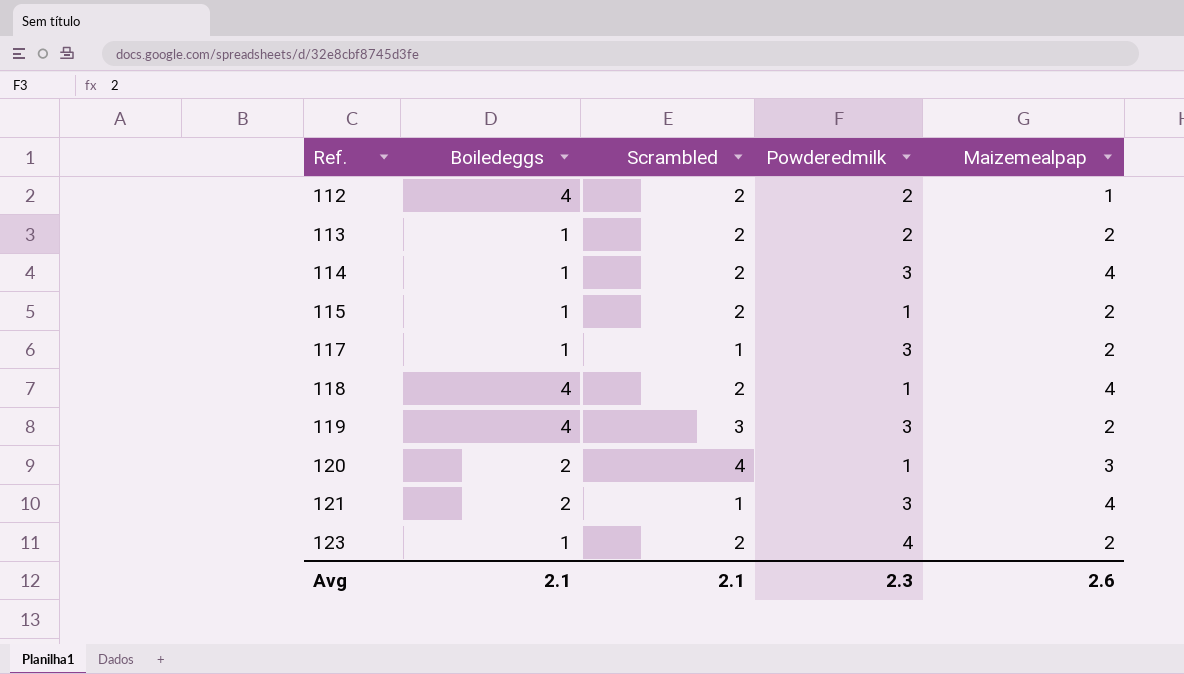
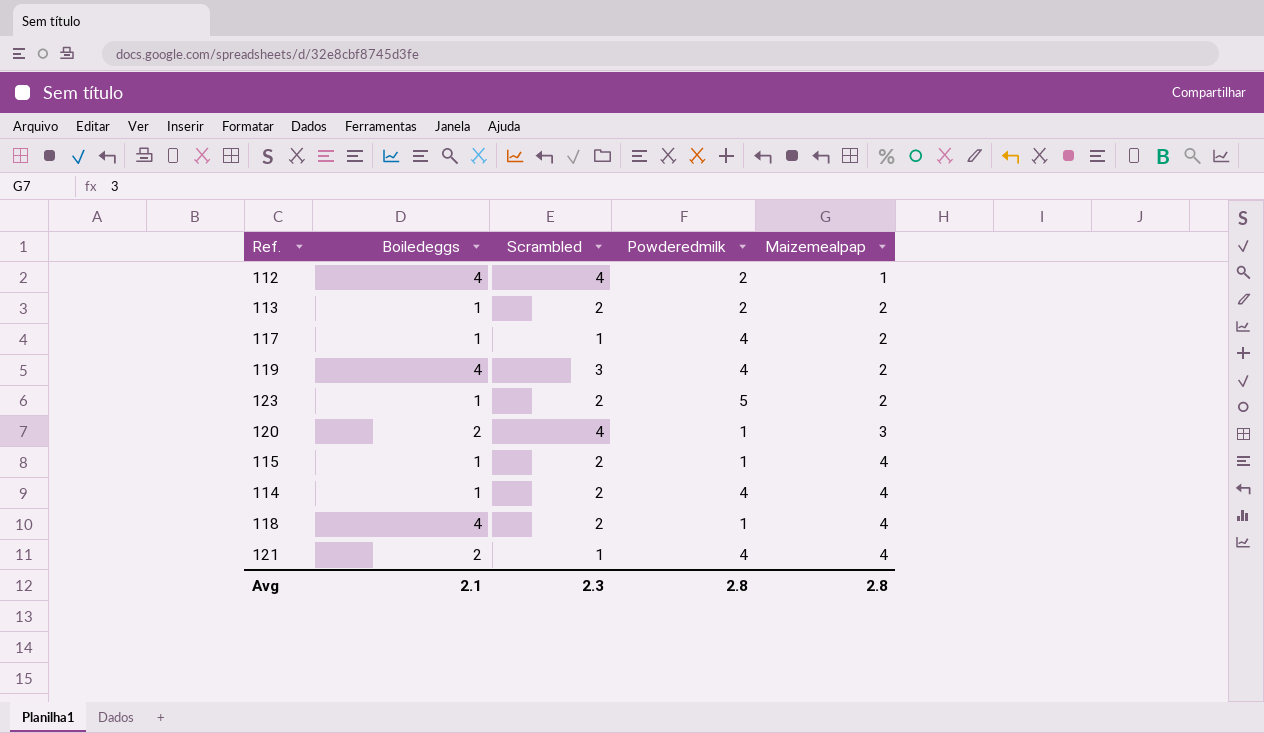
row order: Ref. ascending -> Maizemealpap ascending
112 | Scrambled: 2 -> 4
117 | Powderedmilk: 3 -> 4
119 | Powderedmilk: 3 -> 4
123 | Powderedmilk: 4 -> 5
115 | Maizemealpap: 2 -> 4
114 | Powderedmilk: 3 -> 4
121 | Powderedmilk: 3 -> 4
Avg | Scrambled: 2.1 -> 2.3
Avg | Powderedmilk: 2.3 -> 2.8
Avg | Maizemealpap: 2.6 -> 2.8

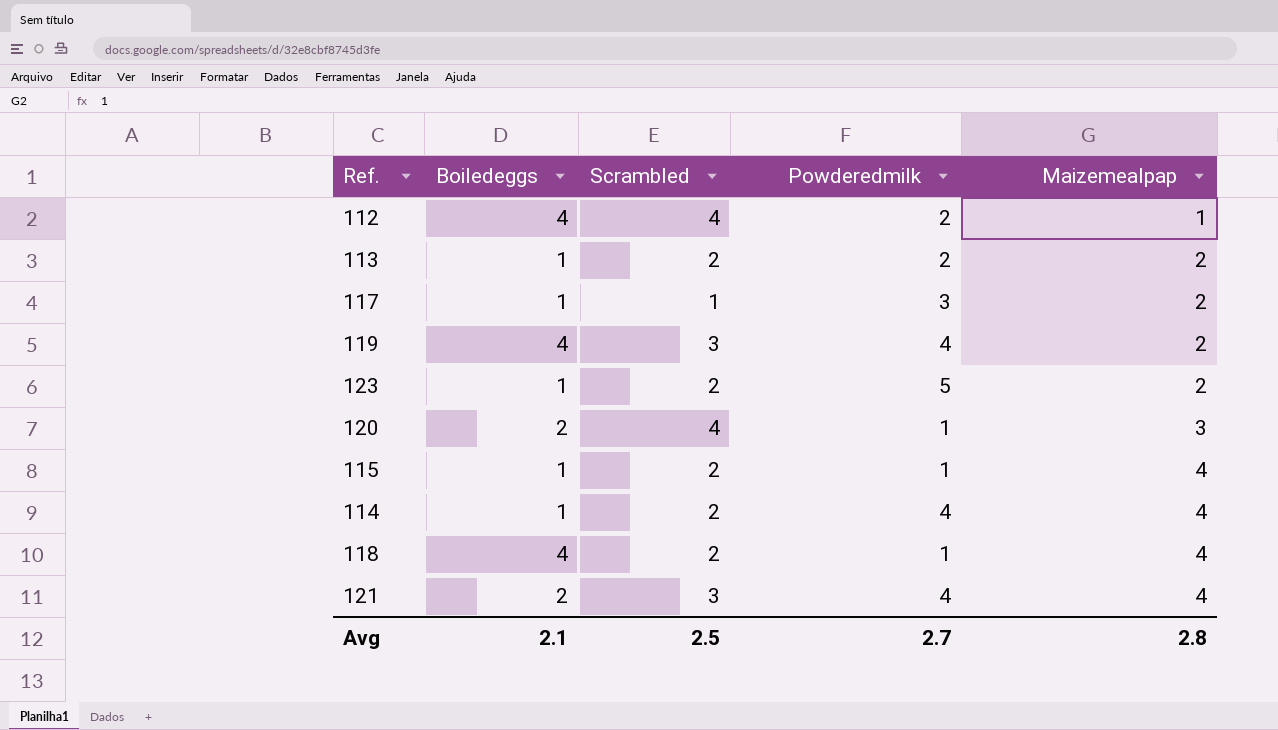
117 | Powderedmilk: 4 -> 3
121 | Scrambled: 1 -> 3
Avg | Scrambled: 2.3 -> 2.5
Avg | Powderedmilk: 2.8 -> 2.7

